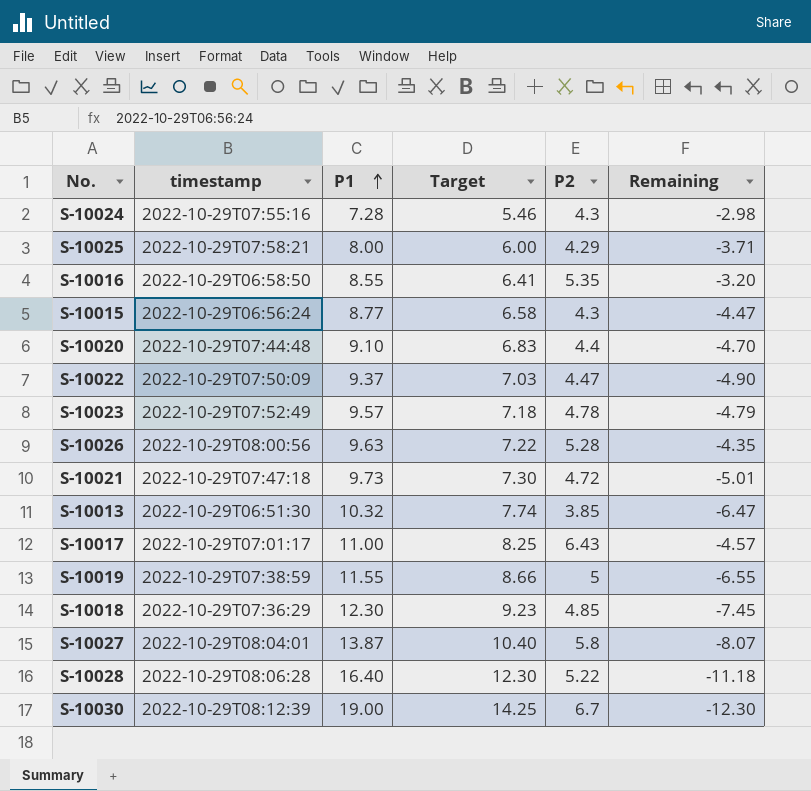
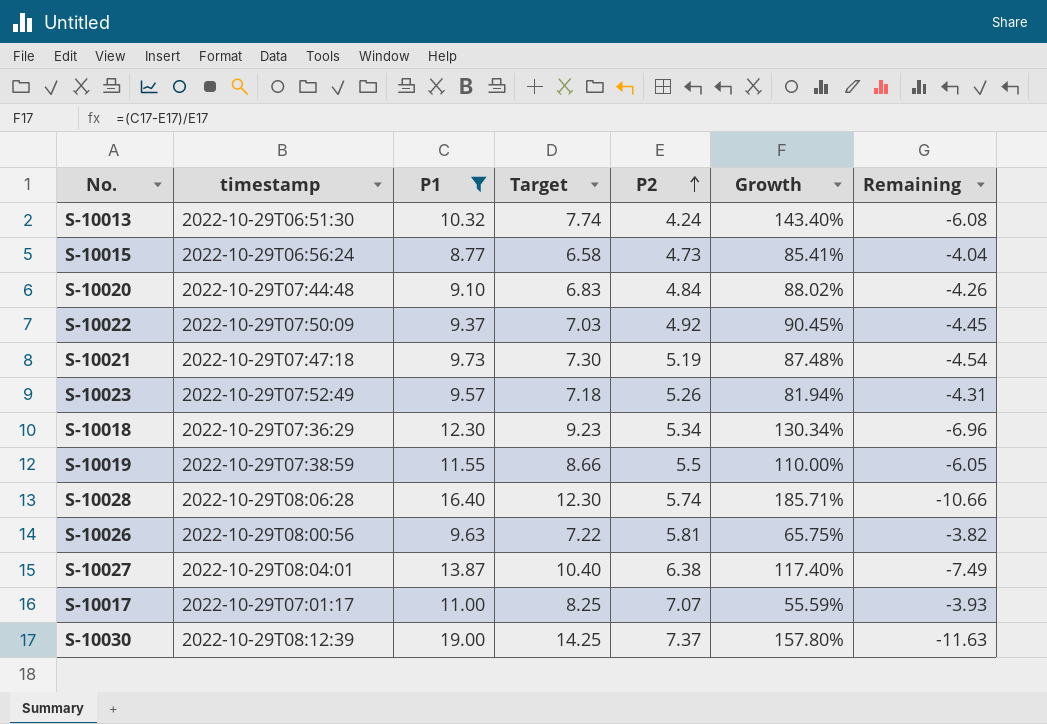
filter: none -> P1 >= 8.77
row order: P1 ascending -> P2 ascending
column Growth | formula: none -> ([P1] - [P2]) / [P2]
S-10013 | P2: 3.85 -> 4.24
S-10013 | Remaining: -6.47 -> -6.08
S-10015 | P2: 4.3 -> 4.73
S-10015 | Remaining: -4.47 -> -4.04
S-10020 | P2: 4.4 -> 4.84
S-10020 | Remaining: -4.70 -> -4.26
S-10022 | P2: 4.47 -> 4.92
S-10022 | Remaining: -4.90 -> -4.45
S-10021 | P2: 4.72 -> 5.19
S-10021 | Remaining: -5.01 -> -4.54
S-10023 | P2: 4.78 -> 5.26
S-10023 | Remaining: -4.79 -> -4.31
S-10018 | P2: 4.85 -> 5.34
S-10018 | Remaining: -7.45 -> -6.96
S-10019 | P2: 5 -> 5.5
S-10019 | Remaining: -6.55 -> -6.05
S-10028 | P2: 5.22 -> 5.74
S-10028 | Remaining: -11.18 -> -10.66
S-10026 | P2: 5.28 -> 5.81
S-10026 | Remaining: -4.35 -> -3.82
S-10027 | P2: 5.8 -> 6.38
S-10027 | Remaining: -8.07 -> -7.49
S-10017 | P2: 6.43 -> 7.07
S-10017 | Remaining: -4.57 -> -3.93
S-10030 | P2: 6.7 -> 7.37
S-10030 | Remaining: -12.30 -> -11.63

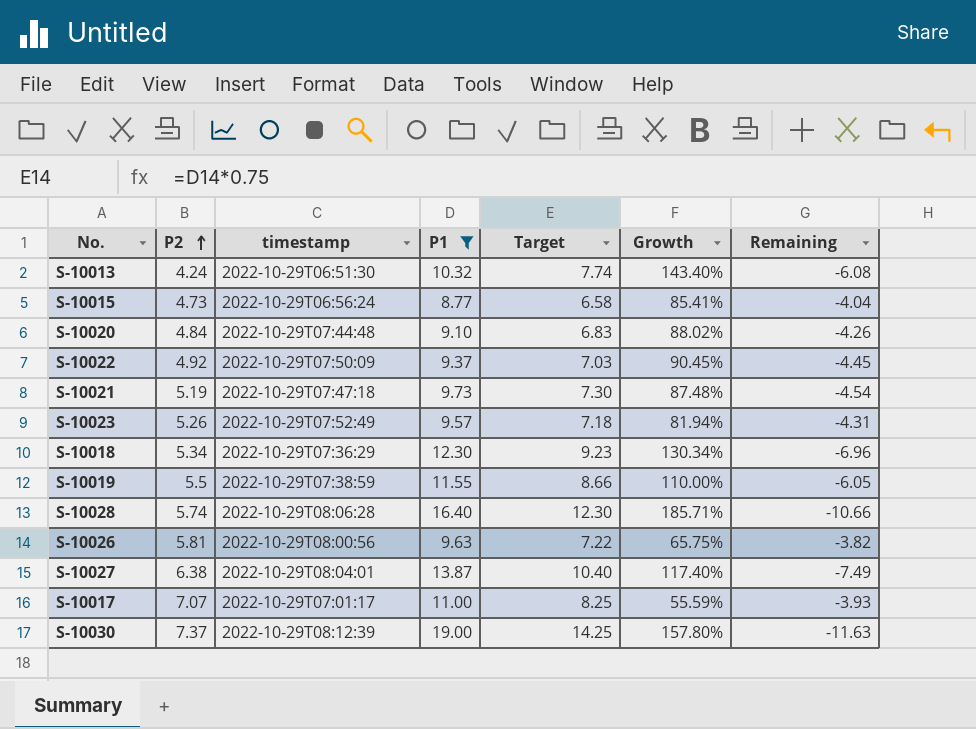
column P2 | position: 5 -> 2

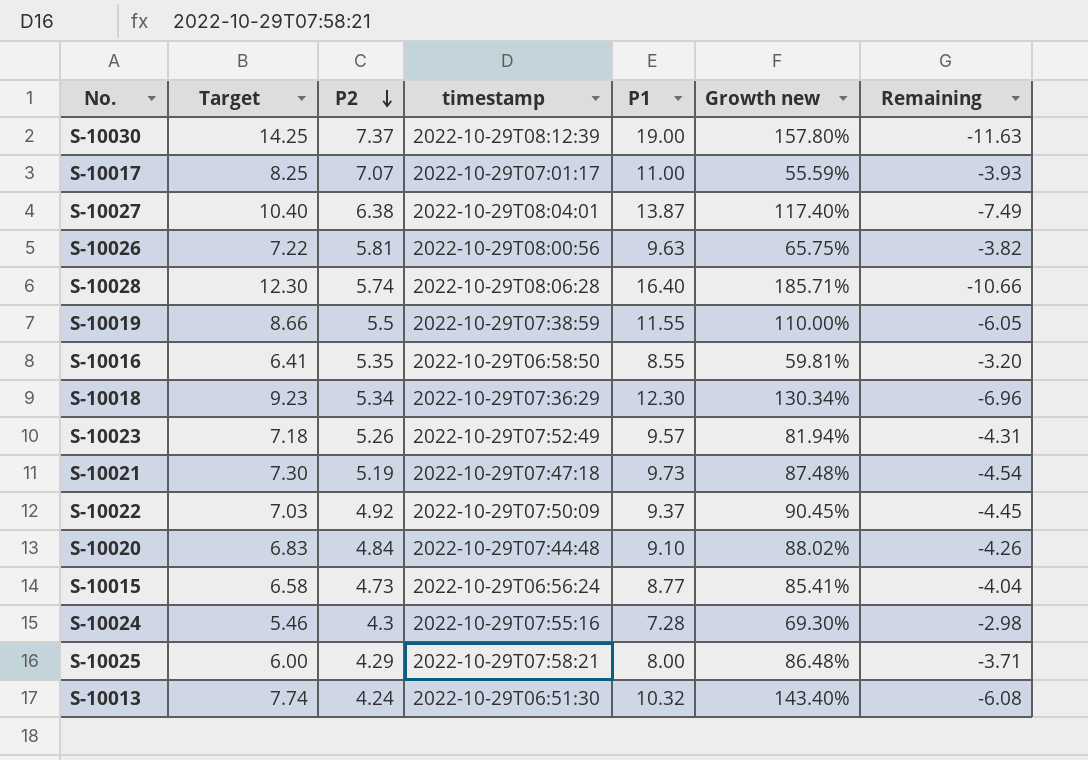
filter: P1 >= 8.77 -> none
row order: P2 ascending -> P2 descending
column Target | position: 5 -> 2
column name: Growth -> Growth new

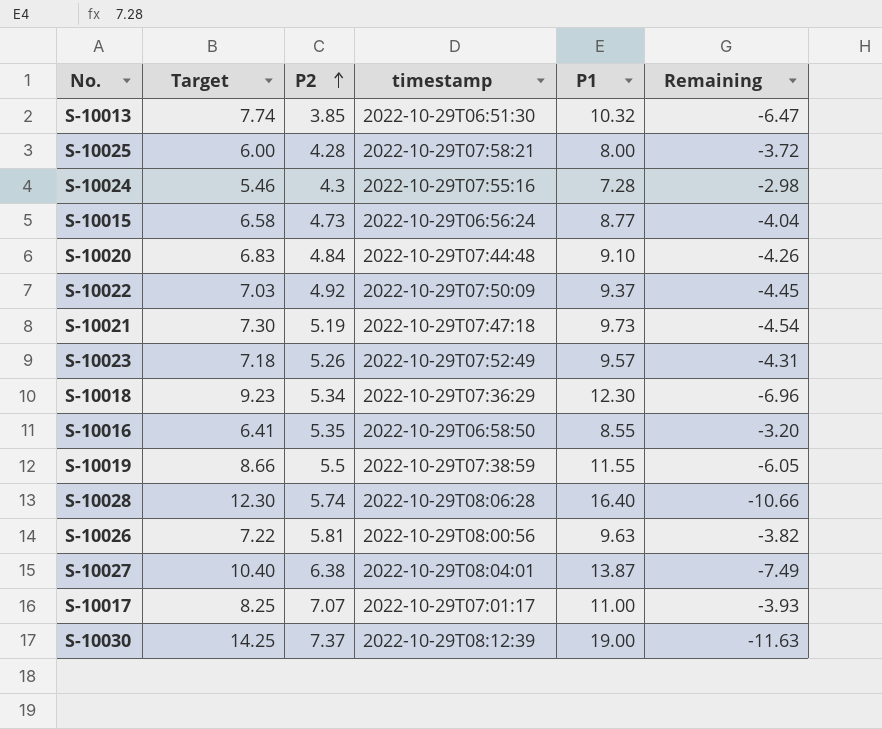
row order: P2 descending -> P2 ascending
column Growth new | formula: ([P1] - [P2]) / [P2] -> none
S-10013 | P2: 4.24 -> 3.85
S-10013 | Remaining: -6.08 -> -6.47
S-10025 | P2: 4.29 -> 4.28
S-10025 | Remaining: -3.71 -> -3.72

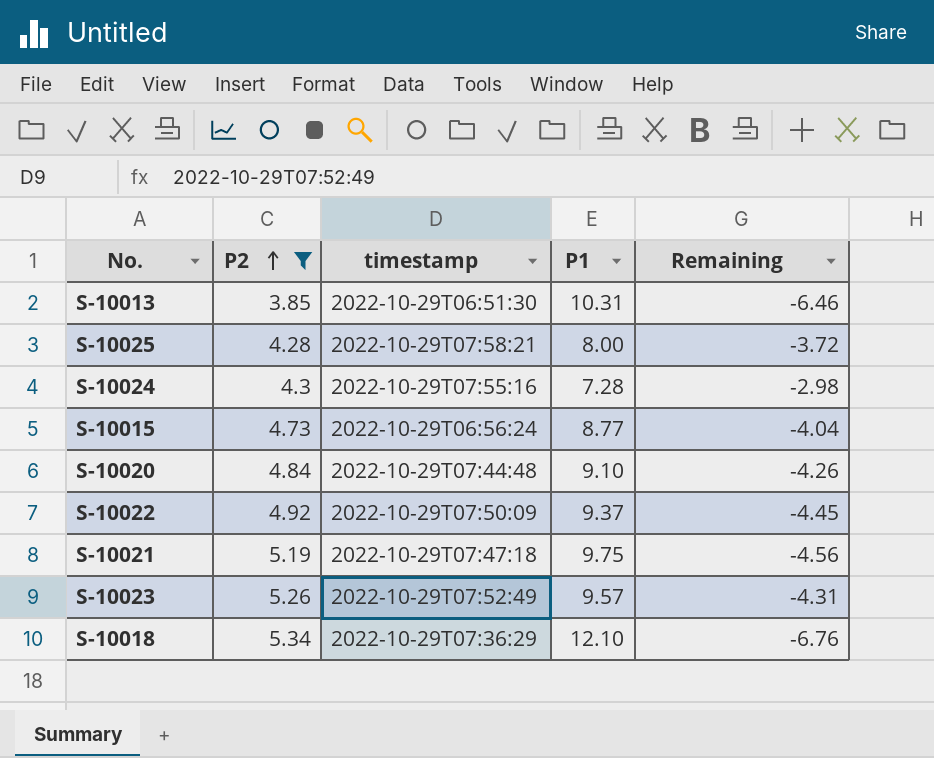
filter: none -> P2 <= 5.34
column Target | formula: [P1] * 0.75 -> none
S-10013 | P1: 10.32 -> 10.31
S-10013 | Remaining: -6.47 -> -6.46
S-10021 | P1: 9.73 -> 9.75
S-10021 | Remaining: -4.54 -> -4.56
S-10018 | P1: 12.30 -> 12.10
S-10018 | Remaining: -6.96 -> -6.76

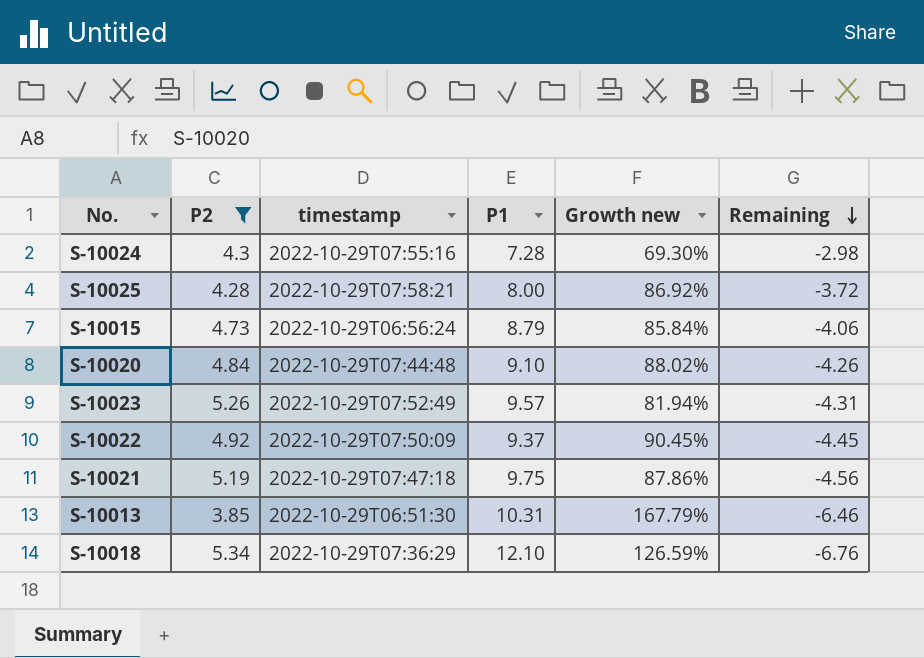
row order: P2 ascending -> Remaining descending
column Growth new | formula: none -> ([P1] - [P2]) / [P2]
S-10015 | P1: 8.77 -> 8.79
S-10015 | Remaining: -4.04 -> -4.06

